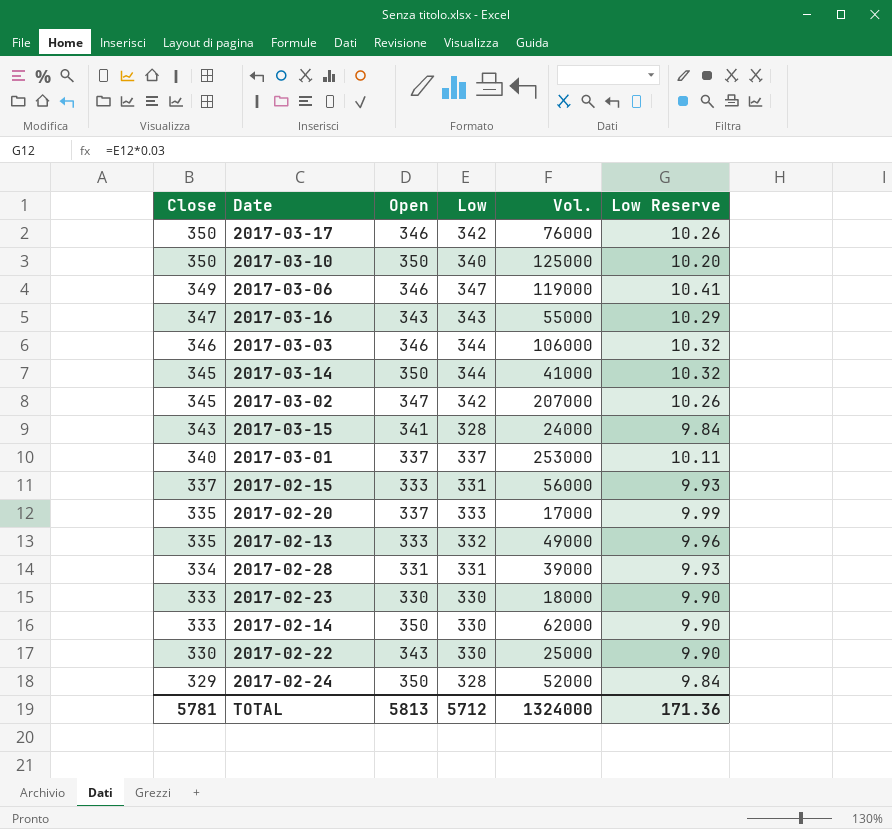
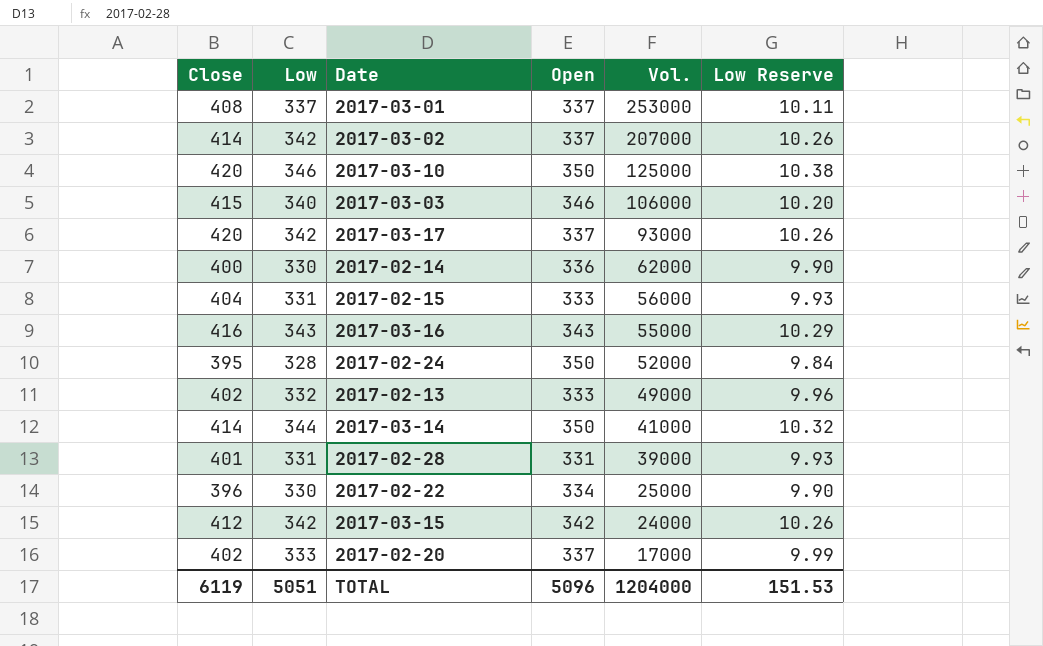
row order: Close descending -> Vol. descending
column Low | position: 4 -> 2
row 2017-03-06: 349 | 346 | 347 | 119000 | 10.41 -> none
row 2017-02-23: 333 | 330 | 330 | 18000 | 9.90 -> none
2017-03-01 | Close: 340 -> 408
2017-03-02 | Close: 345 -> 414
2017-03-02 | Open: 347 -> 337
2017-03-10 | Close: 350 -> 420
2017-03-10 | Low: 340 -> 346
2017-03-10 | Low Reserve: 10.20 -> 10.38
2017-03-03 | Close: 346 -> 415
2017-03-03 | Low: 344 -> 340
2017-03-03 | Low Reserve: 10.32 -> 10.20
2017-03-17 | Close: 350 -> 420
2017-03-17 | Open: 346 -> 337
2017-03-17 | Vol.: 76000 -> 93000
2017-02-14 | Close: 333 -> 400
2017-02-14 | Open: 350 -> 336
2017-02-15 | Close: 337 -> 404
2017-03-16 | Close: 347 -> 416
2017-02-24 | Close: 329 -> 395
2017-02-13 | Close: 335 -> 402
2017-03-14 | Close: 345 -> 414
2017-02-28 | Close: 334 -> 401
2017-02-22 | Close: 330 -> 396
2017-02-22 | Open: 343 -> 334
2017-03-15 | Close: 343 -> 412
2017-03-15 | Low: 328 -> 342
2017-03-15 | Open: 341 -> 342
2017-03-15 | Low Reserve: 9.84 -> 10.26
2017-02-20 | Close: 335 -> 402
TOTAL | Close: 5781 -> 6119
TOTAL | Low: 5712 -> 5051
TOTAL | Open: 5813 -> 5096
TOTAL | Vol.: 1324000 -> 1204000
TOTAL | Low Reserve: 171.36 -> 151.53

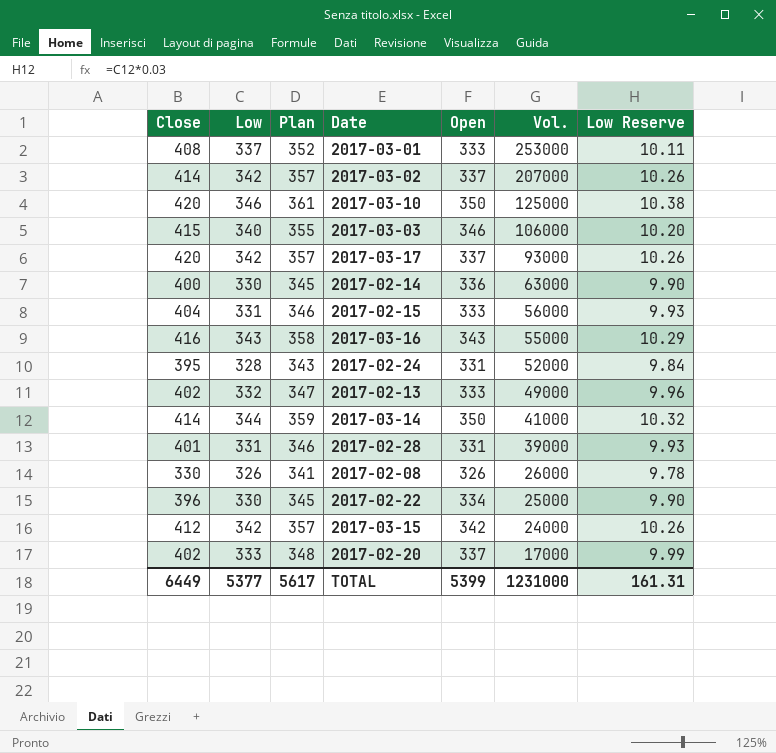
column Plan | formula: none -> [Low] + 15
2017-03-01 | Open: 337 -> 333
2017-02-14 | Vol.: 62000 -> 63000
2017-02-24 | Open: 350 -> 331
row 2017-02-08: none -> 330 | 326 | 341 | 326 | 26000 | 9.78
TOTAL | Close: 6119 -> 6449
TOTAL | Low: 5051 -> 5377
TOTAL | Open: 5096 -> 5399
TOTAL | Vol.: 1204000 -> 1231000
TOTAL | Low Reserve: 151.53 -> 161.31

